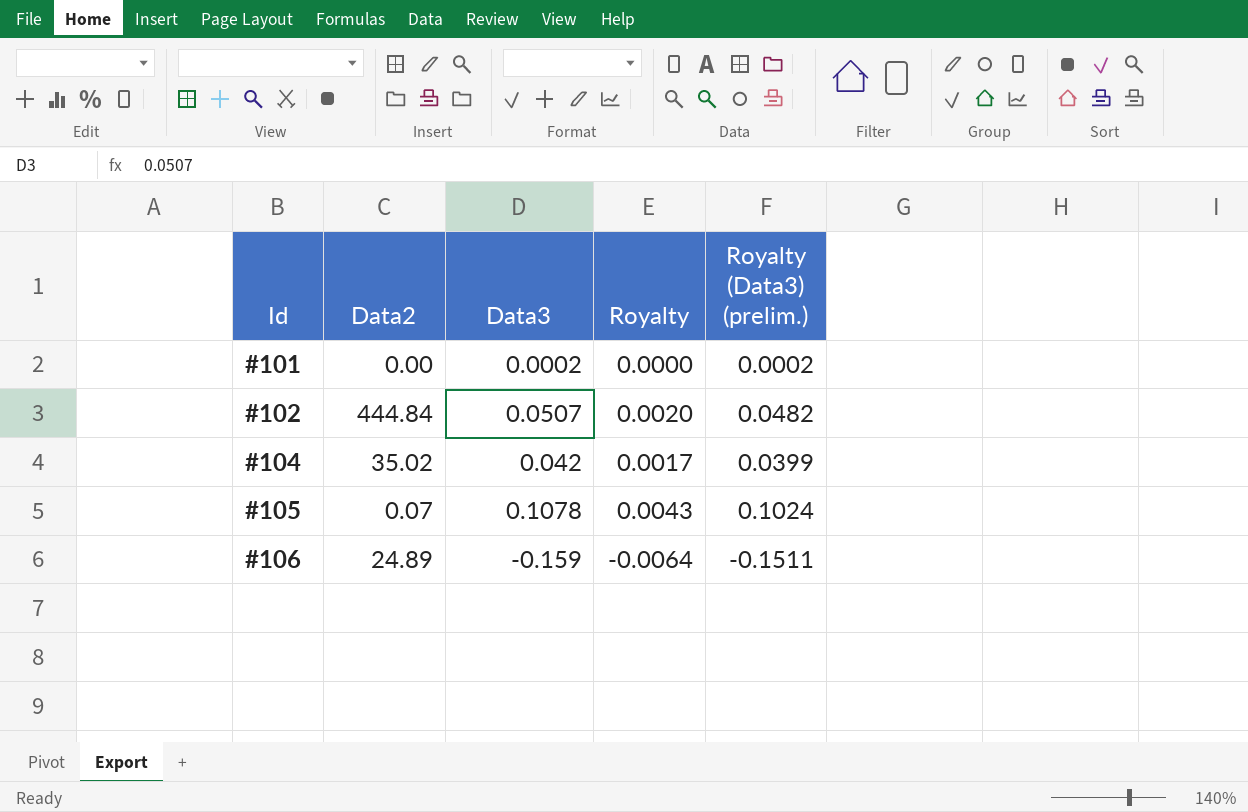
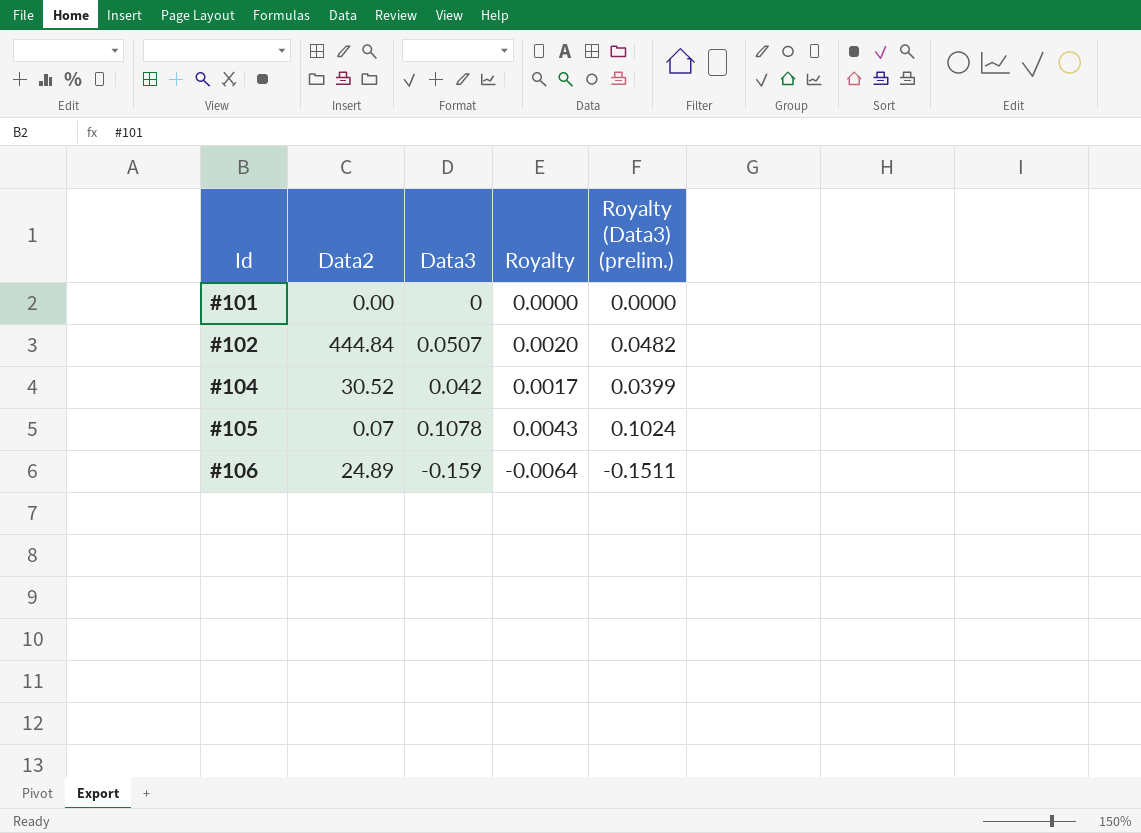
#101 | Data3: 0.0002 -> 0
#101 | Royalty (Data3) (prelim.): 0.0002 -> 0.0000
#104 | Data2: 35.02 -> 30.52

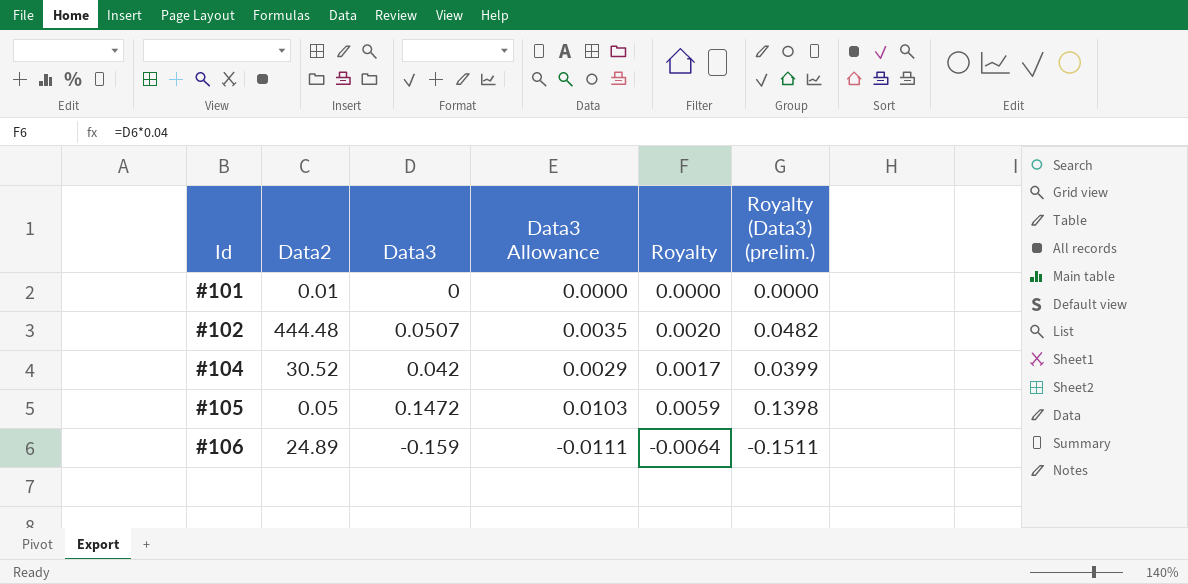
column Data3 Allowance | formula: none -> [Data3] * 0.07
#101 | Data2: 0.00 -> 0.01
#102 | Data2: 444.84 -> 444.48
#105 | Data2: 0.07 -> 0.05
#105 | Data3: 0.1078 -> 0.1472
#105 | Royalty: 0.0043 -> 0.0059
#105 | Royalty (Data3) (prelim.): 0.1024 -> 0.1398

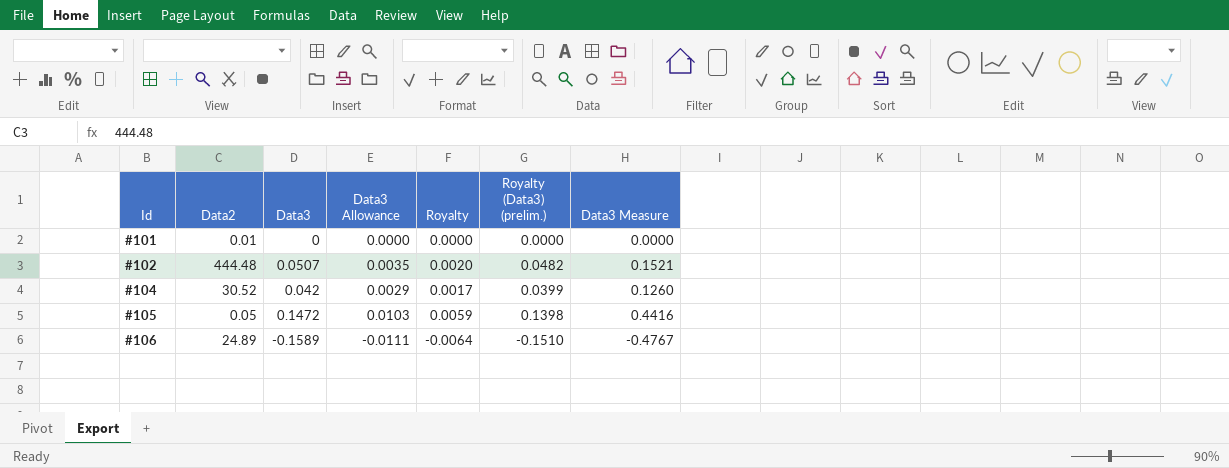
column Data3 Measure | formula: none -> [Data3] * 3
#106 | Data3: -0.159 -> -0.1589
#106 | Royalty (Data3) (prelim.): -0.1511 -> -0.1510

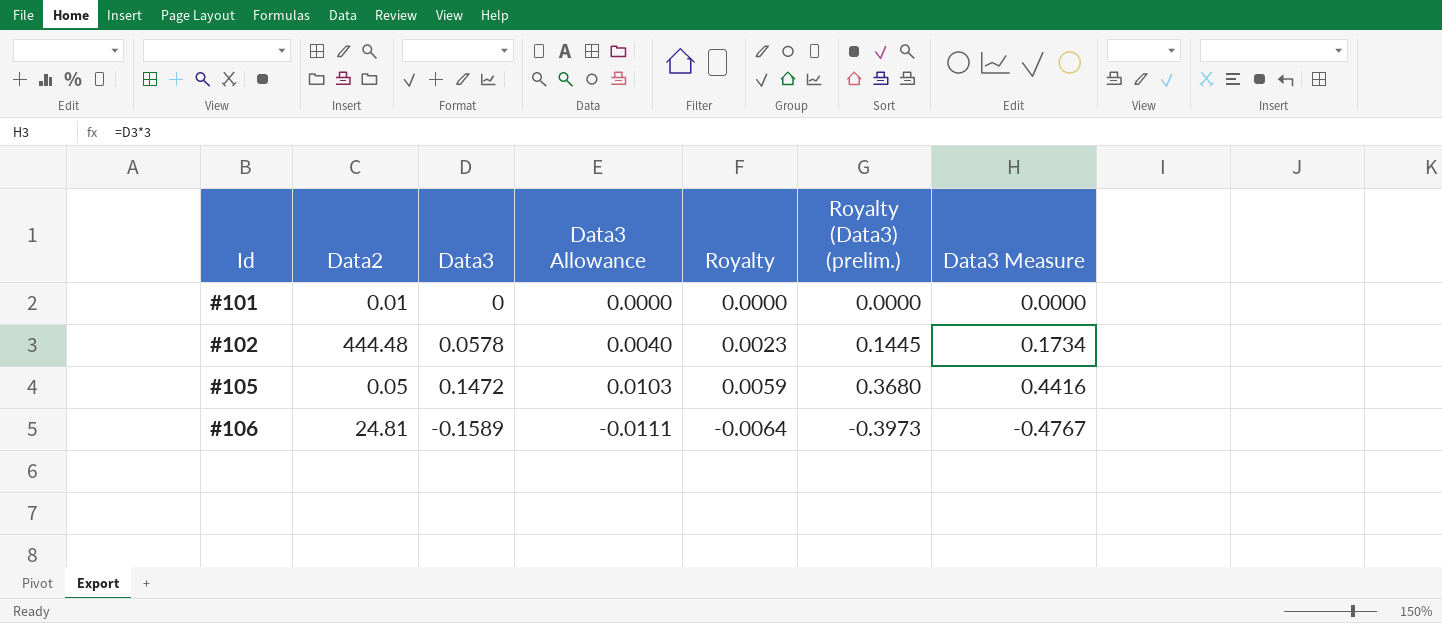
column Royalty (Data3) (prelim.) | formula: [Data3] * 0.95 -> [Data3] * 2.5
row #104: 30.52 | 0.042 | 0.0029 | 0.0017 | 0.0399 | 0.1260 -> none
#102 | Data3: 0.0507 -> 0.0578
#102 | Data3 Allowance: 0.0035 -> 0.0040
#102 | Royalty: 0.0020 -> 0.0023
#102 | Data3 Measure: 0.1521 -> 0.1734
#106 | Data2: 24.89 -> 24.81

